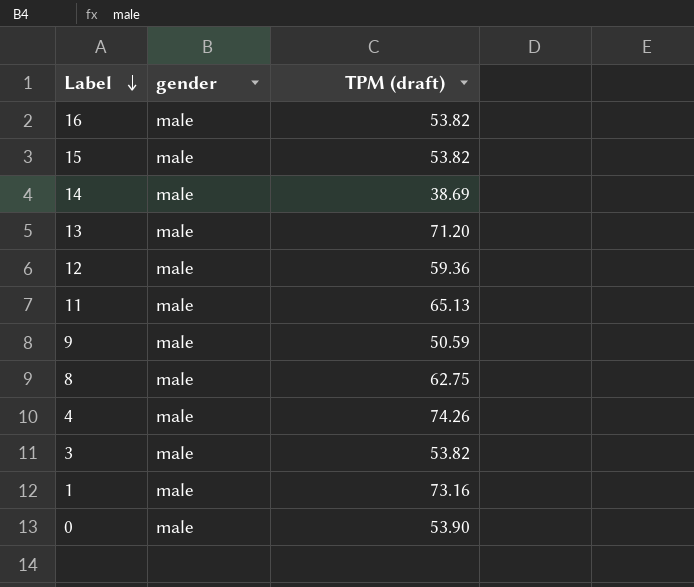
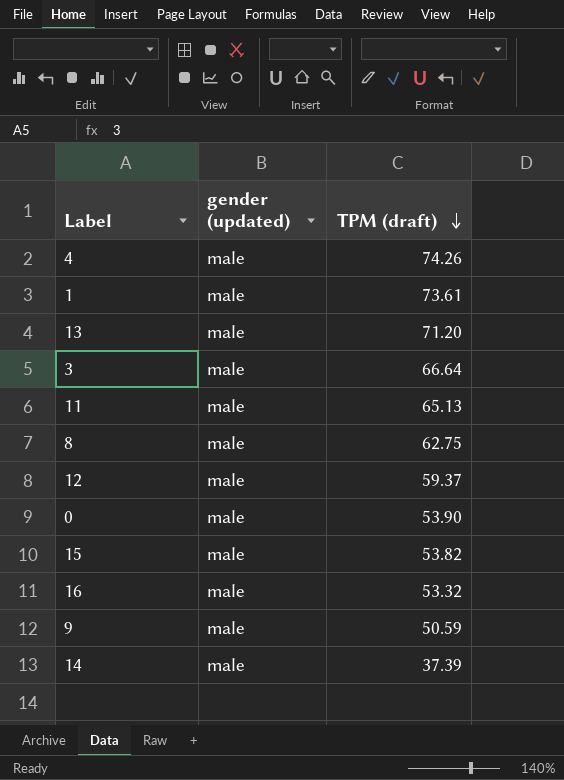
row order: Label descending -> TPM (draft) descending
column name: gender -> gender (updated)
1 | TPM (draft): 73.16 -> 73.61
3 | TPM (draft): 53.82 -> 66.64
12 | TPM (draft): 59.36 -> 59.37
16 | TPM (draft): 53.82 -> 53.32
14 | TPM (draft): 38.69 -> 37.39

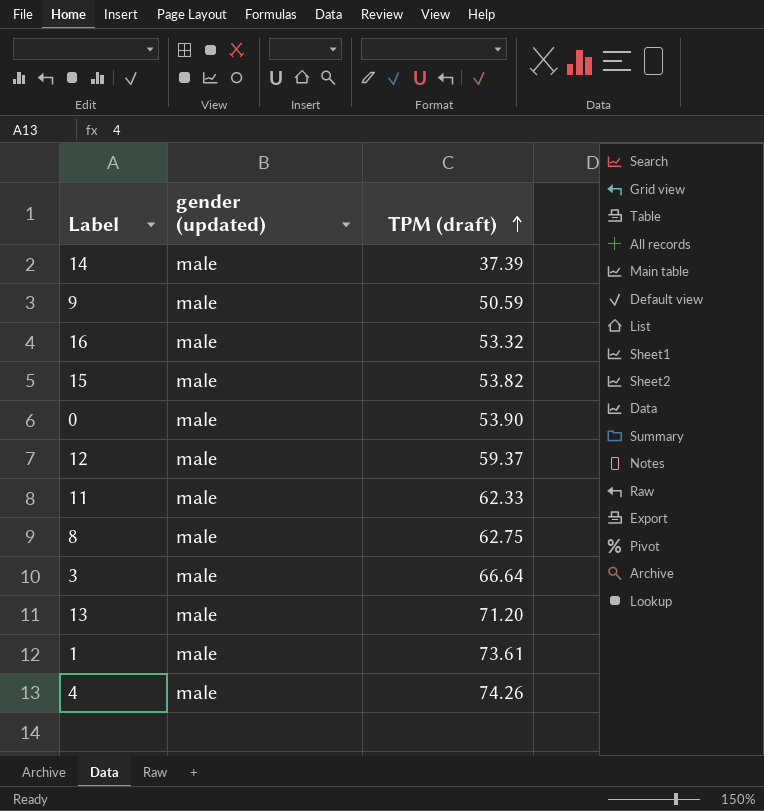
row order: TPM (draft) descending -> TPM (draft) ascending
11 | TPM (draft): 65.13 -> 62.33

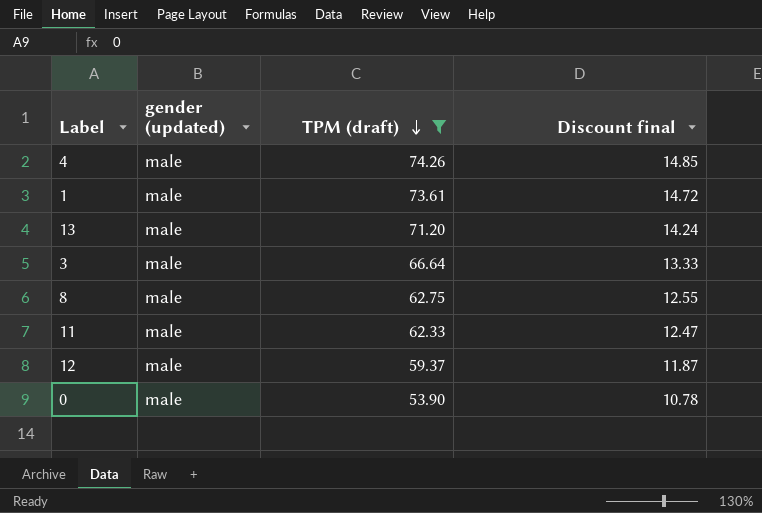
filter: none -> TPM (draft) >= 53.90
row order: TPM (draft) ascending -> TPM (draft) descending
column Discount final | formula: none -> [TPM (draft)] * 0.2

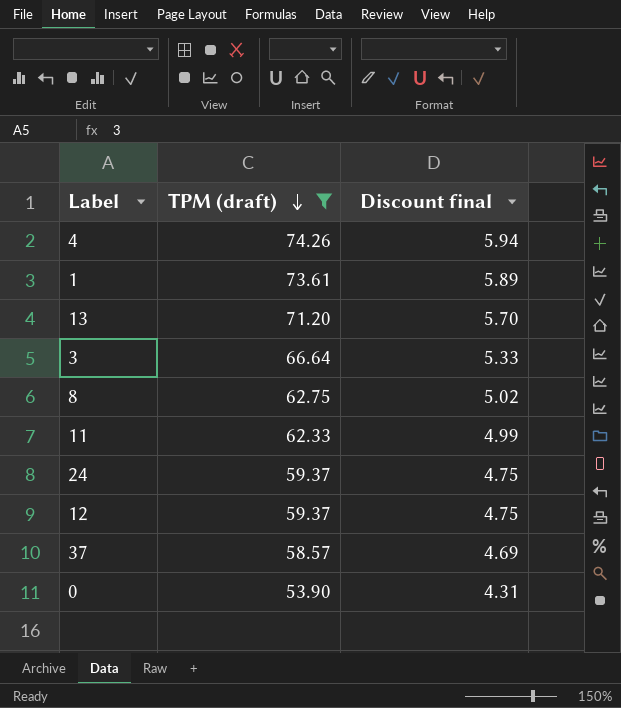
column gender (updated) | position: 2 -> none
column Discount final | formula: [TPM (draft)] * 0.2 -> [TPM (draft)] * 0.08
row 24: none -> 59.37 | 4.75
row 37: none -> 58.57 | 4.69

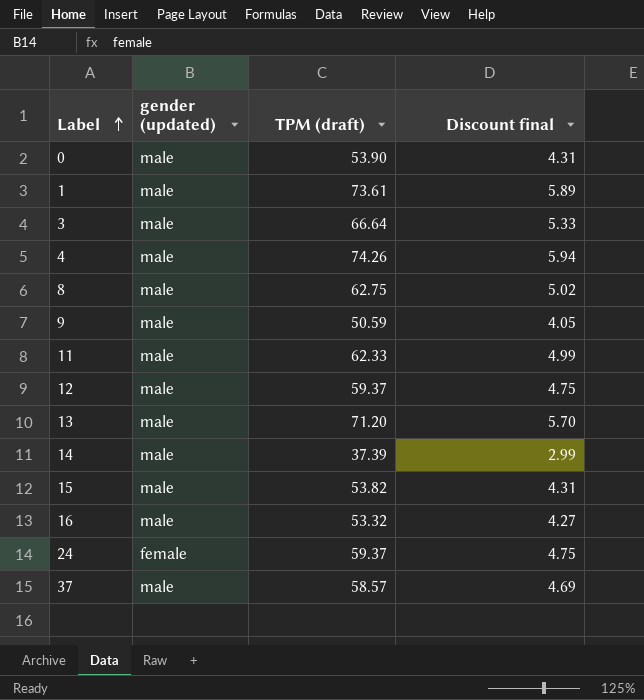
filter: TPM (draft) >= 53.90 -> none
row order: TPM (draft) descending -> Label ascending
column gender (updated) | position: none -> 2

